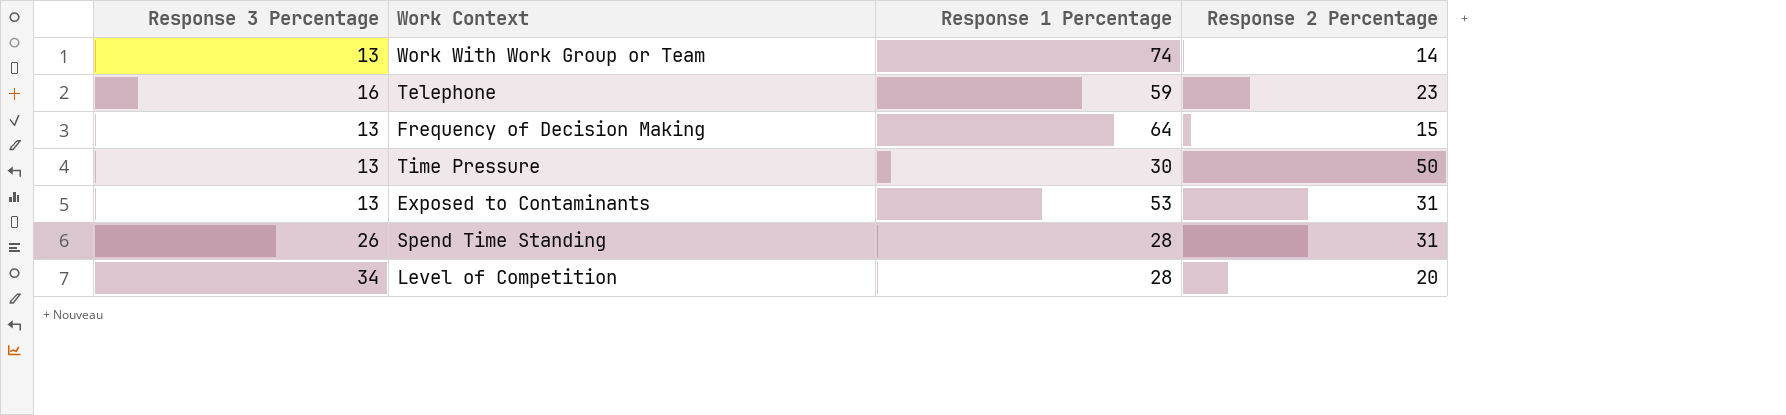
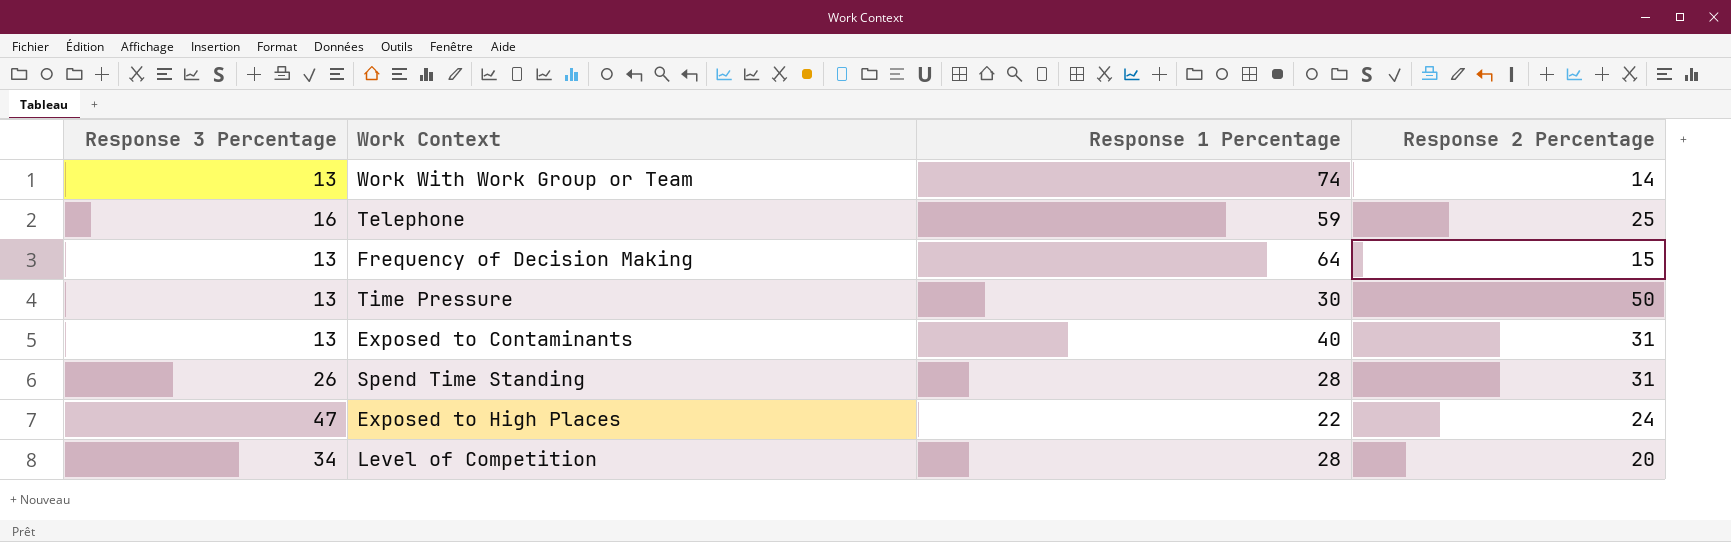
Telephone | Response 2 Percentage: 23 -> 25
Exposed to Contaminants | Response 1 Percentage: 53 -> 40
row Exposed to High Places: none -> 47 | 22 | 24

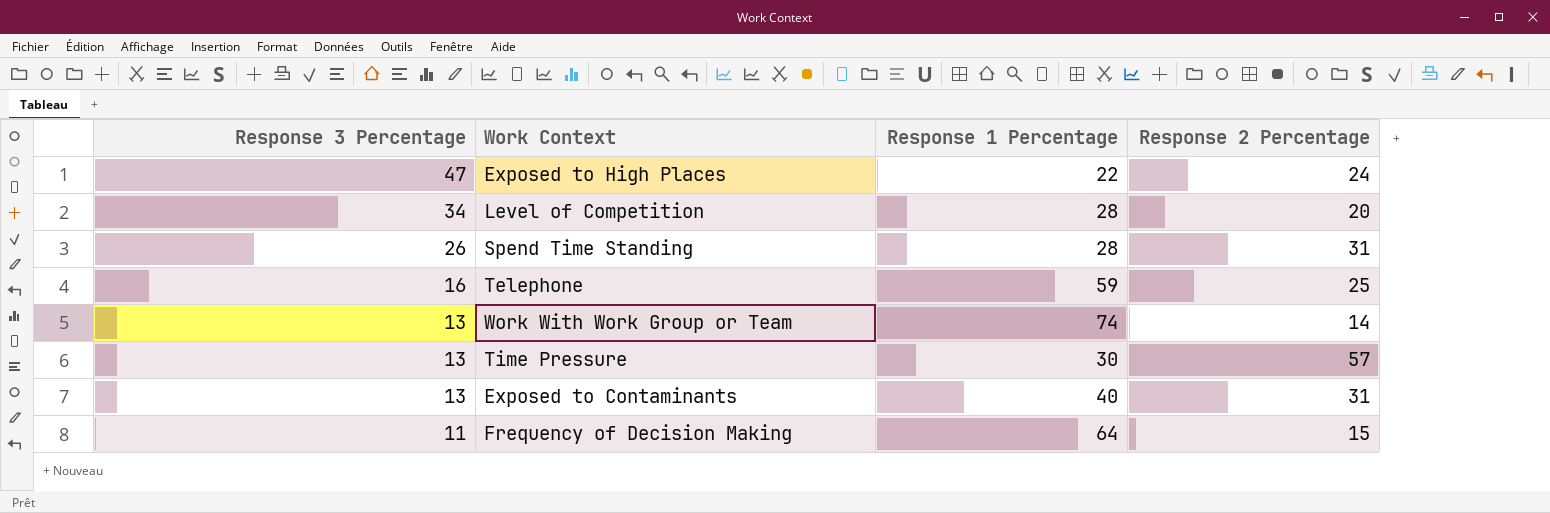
row order: none -> Response 3 Percentage descending
Time Pressure | Response 2 Percentage: 50 -> 57
Frequency of Decision Making | Response 3 Percentage: 13 -> 11

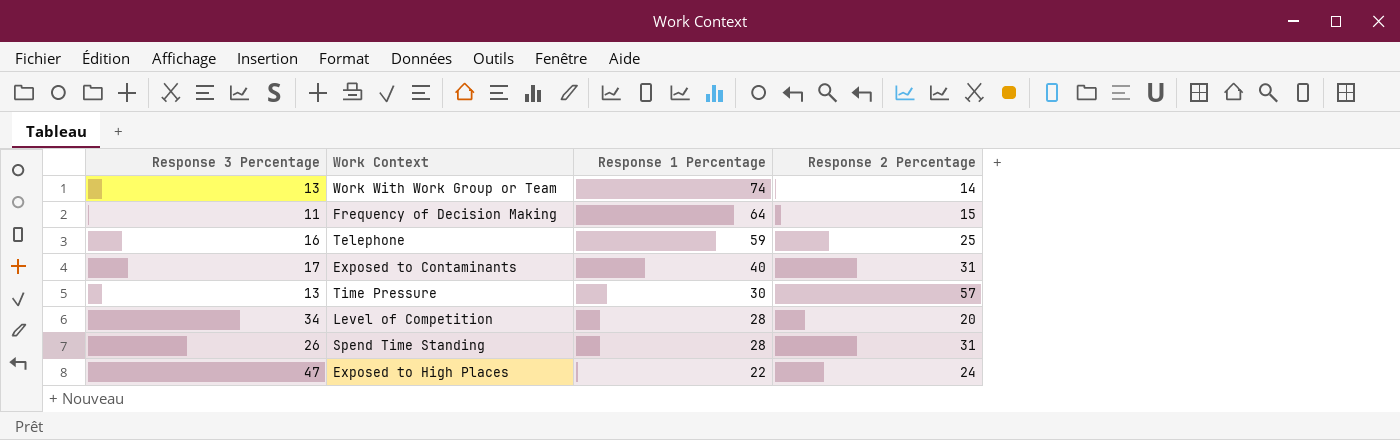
row order: Response 3 Percentage descending -> Response 1 Percentage descending
Exposed to Contaminants | Response 3 Percentage: 13 -> 17

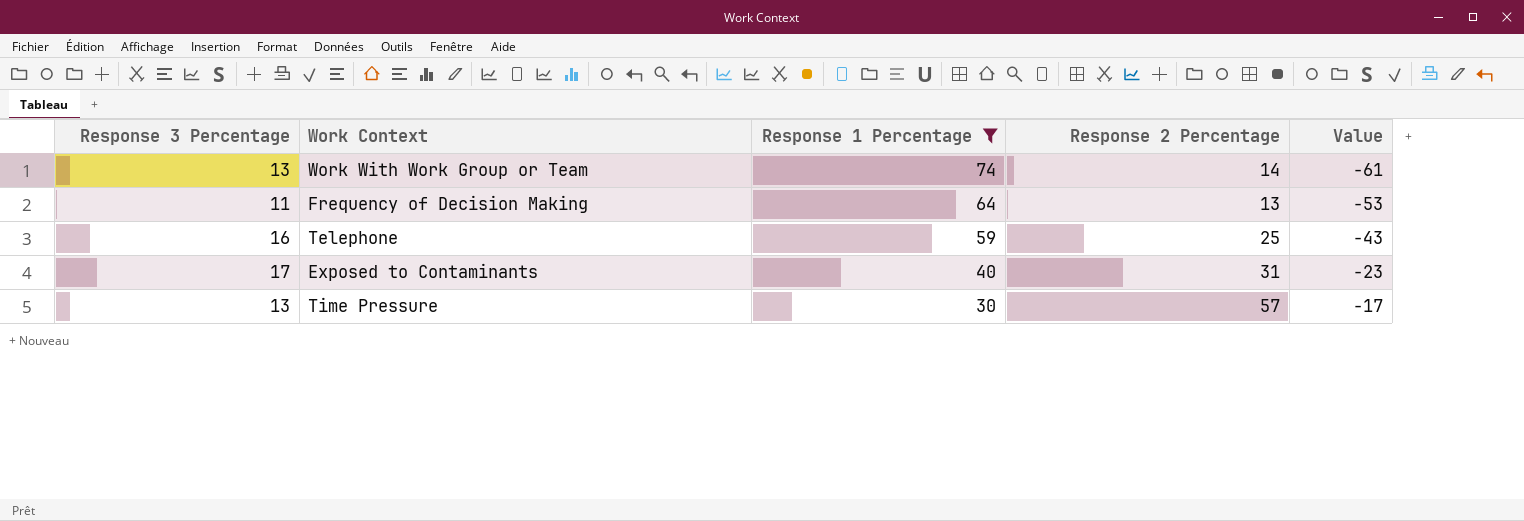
filter: none -> Response 1 Percentage >= 30
column Value | formula: none -> [Response 3 Percentage] - [Response 1 Percentage]
Frequency of Decision Making | Response 2 Percentage: 15 -> 13

